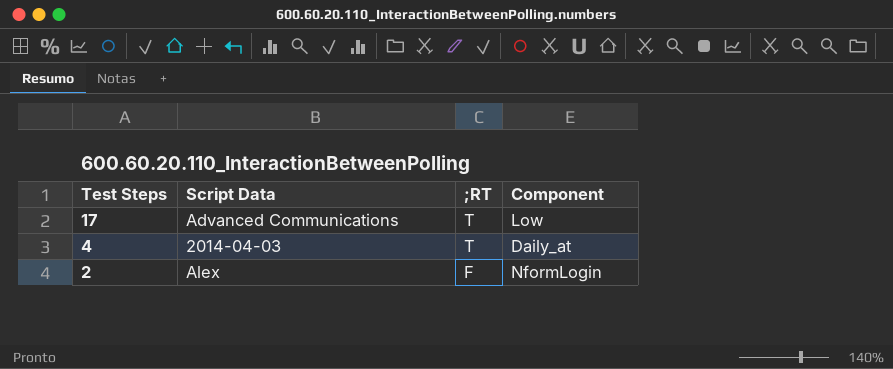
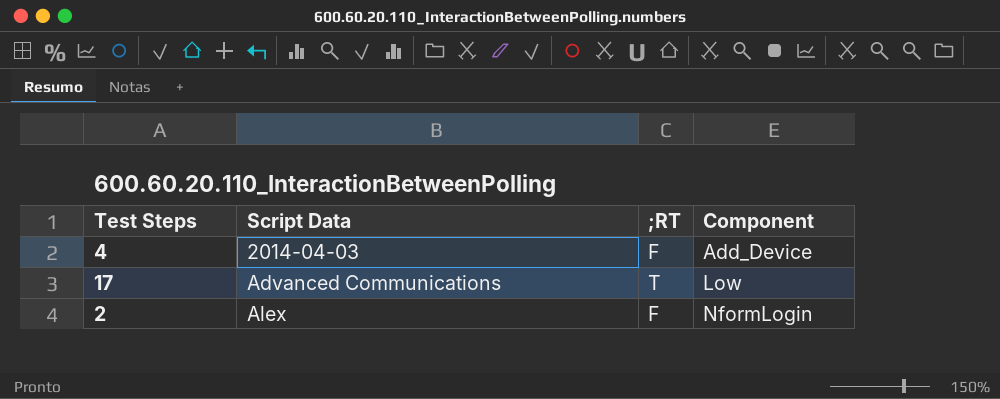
row order: Test Steps descending -> Script Data ascending
4 | ;RT: T -> F
4 | Component: Daily_at -> Add_Device

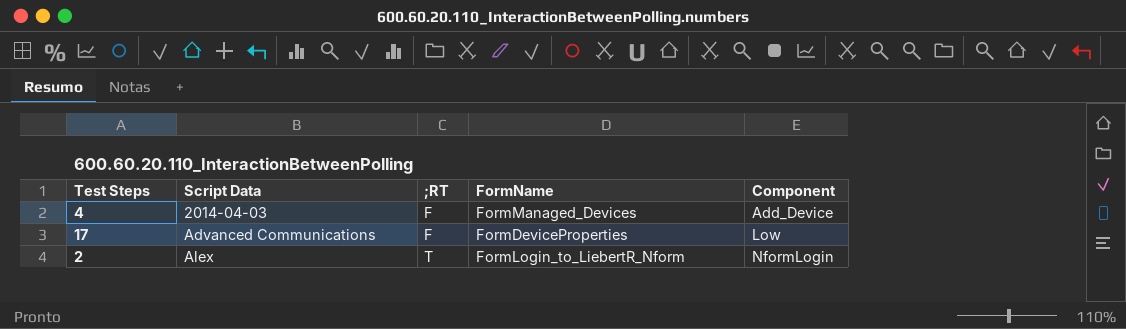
column FormName | position: none -> 4
17 | ;RT: T -> F
2 | ;RT: F -> T

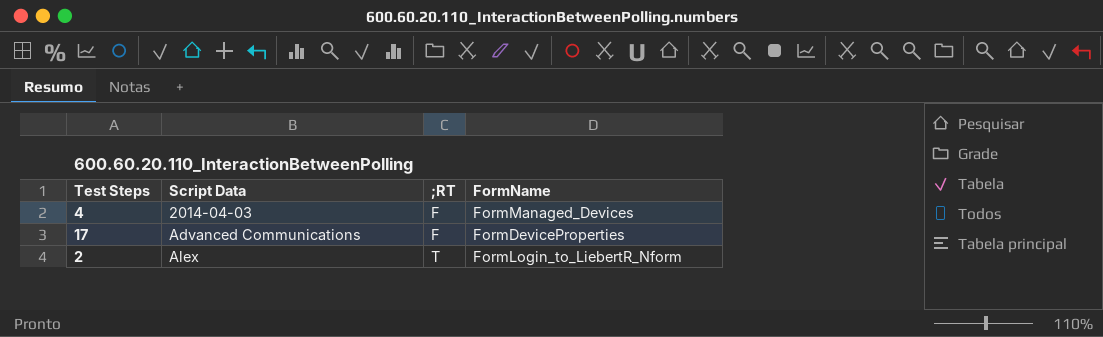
column Component | position: 5 -> none

